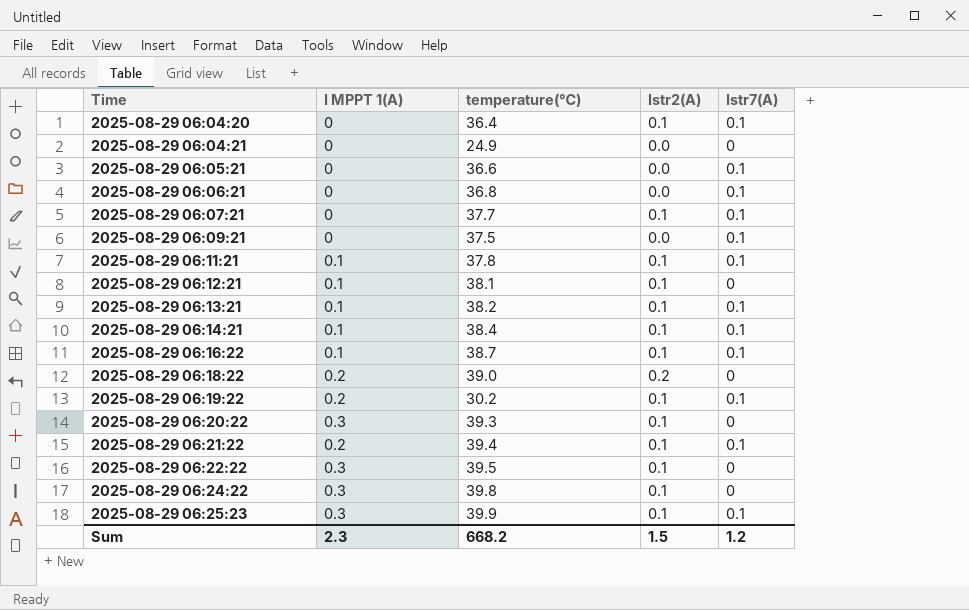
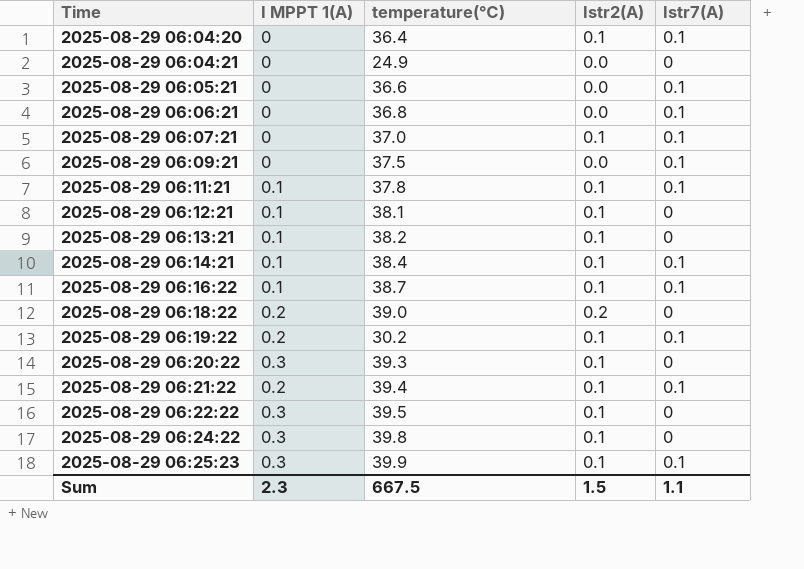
2025-08-29 06:07:21 | temperature(℃): 37.7 -> 37.0
2025-08-29 06:13:21 | Istr7(A): 0.1 -> 0
Sum | temperature(℃): 668.2 -> 667.5
Sum | Istr7(A): 1.2 -> 1.1

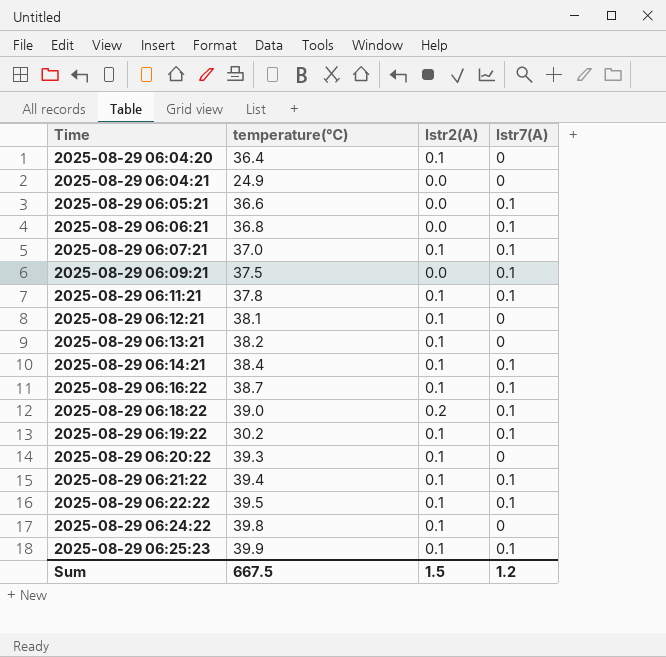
column I MPPT 1(A) | position: 2 -> none
2025-08-29 06:04:20 | Istr7(A): 0.1 -> 0
2025-08-29 06:18:22 | Istr7(A): 0 -> 0.1
2025-08-29 06:22:22 | Istr7(A): 0 -> 0.1
Sum | Istr7(A): 1.1 -> 1.2

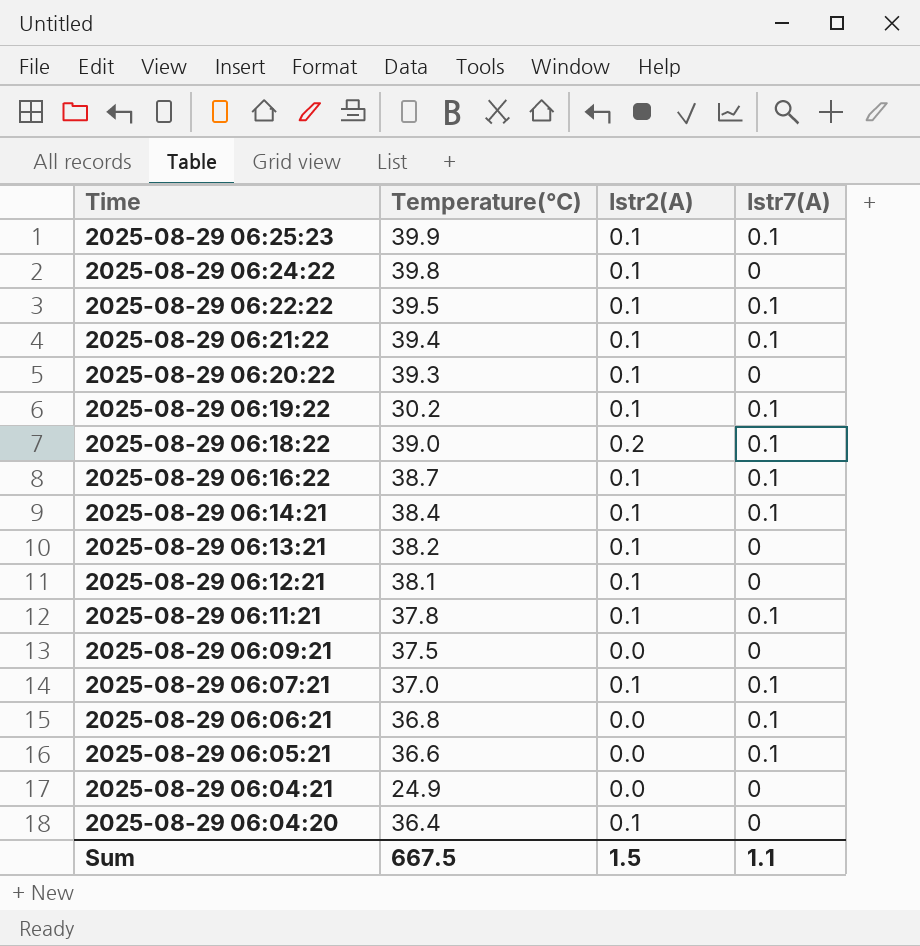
row order: Time ascending -> Time descending
column name: temperature(℃) -> Temperature(℃)
2025-08-29 06:09:21 | Istr7(A): 0.1 -> 0
Sum | Istr7(A): 1.2 -> 1.1

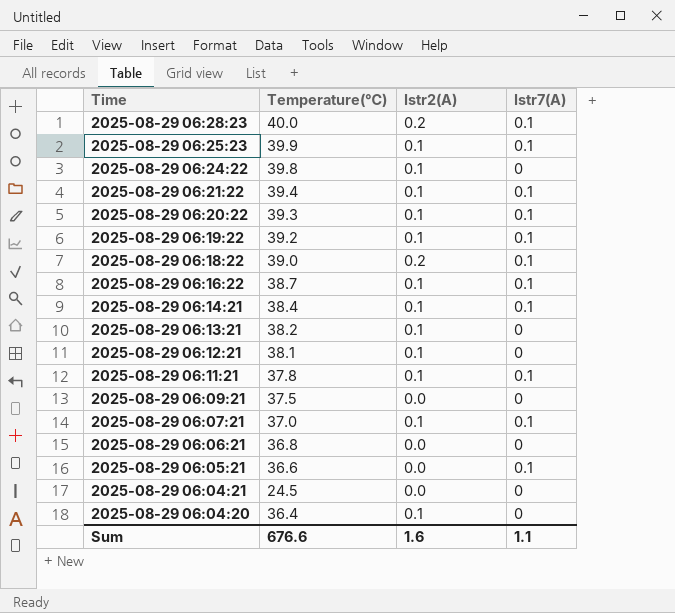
row 2025-08-29 06:22:22: 39.5 | 0.1 | 0.1 -> none
row 2025-08-29 06:28:23: none -> 40.0 | 0.2 | 0.1
2025-08-29 06:20:22 | Istr7(A): 0 -> 0.1
2025-08-29 06:19:22 | Temperature(℃): 30.2 -> 39.2
2025-08-29 06:06:21 | Istr7(A): 0.1 -> 0
2025-08-29 06:04:21 | Temperature(℃): 24.9 -> 24.5
Sum | Temperature(℃): 667.5 -> 676.6
Sum | Istr2(A): 1.5 -> 1.6

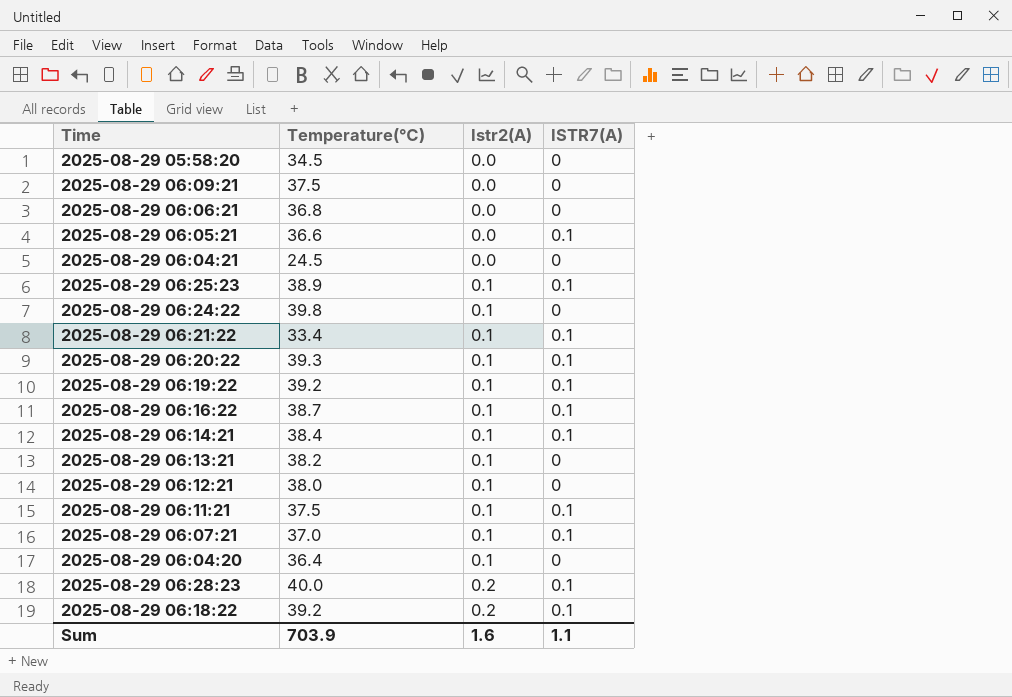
row order: Time descending -> Istr2(A) ascending
column name: Istr7(A) -> ISTR7(A)
row 2025-08-29 05:58:20: none -> 34.5 | 0.0 | 0
2025-08-29 06:25:23 | Temperature(℃): 39.9 -> 38.9
2025-08-29 06:21:22 | Temperature(℃): 39.4 -> 33.4
2025-08-29 06:12:21 | Temperature(℃): 38.1 -> 38.0
2025-08-29 06:11:21 | Temperature(℃): 37.8 -> 37.5
2025-08-29 06:18:22 | Temperature(℃): 39.0 -> 39.2
Sum | Temperature(℃): 676.6 -> 703.9

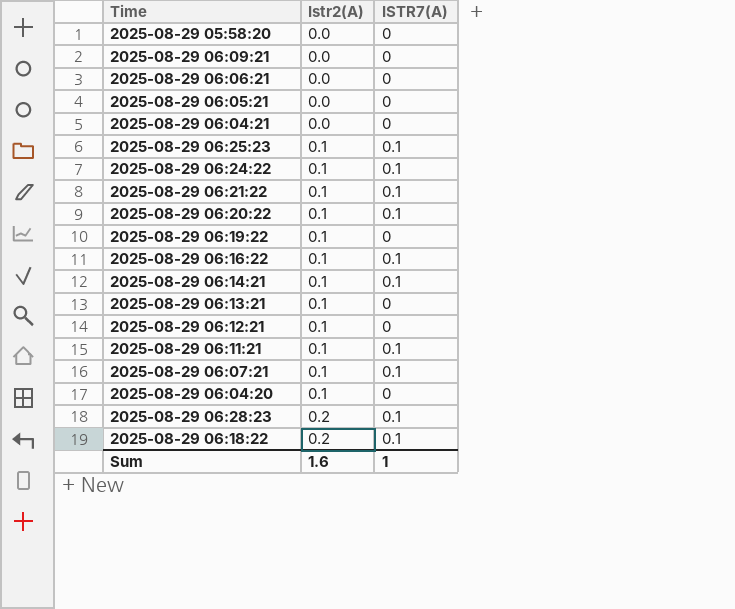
column Temperature(℃) | position: 2 -> none
2025-08-29 06:05:21 | ISTR7(A): 0.1 -> 0
2025-08-29 06:24:22 | ISTR7(A): 0 -> 0.1
2025-08-29 06:19:22 | ISTR7(A): 0.1 -> 0
Sum | ISTR7(A): 1.1 -> 1

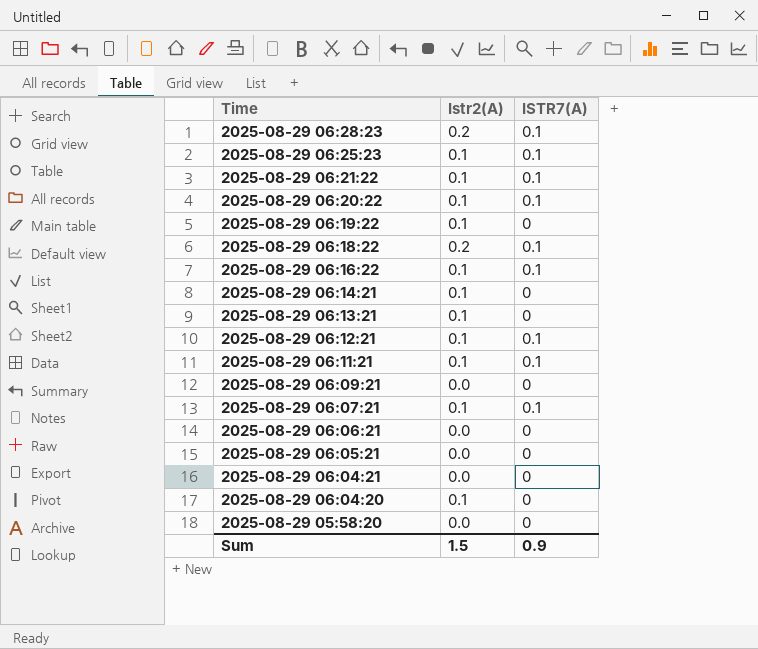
row order: Istr2(A) ascending -> Time descending
row 2025-08-29 06:24:22: 0.1 | 0.1 -> none
2025-08-29 06:14:21 | ISTR7(A): 0.1 -> 0
2025-08-29 06:12:21 | ISTR7(A): 0 -> 0.1
Sum | Istr2(A): 1.6 -> 1.5
Sum | ISTR7(A): 1 -> 0.9

